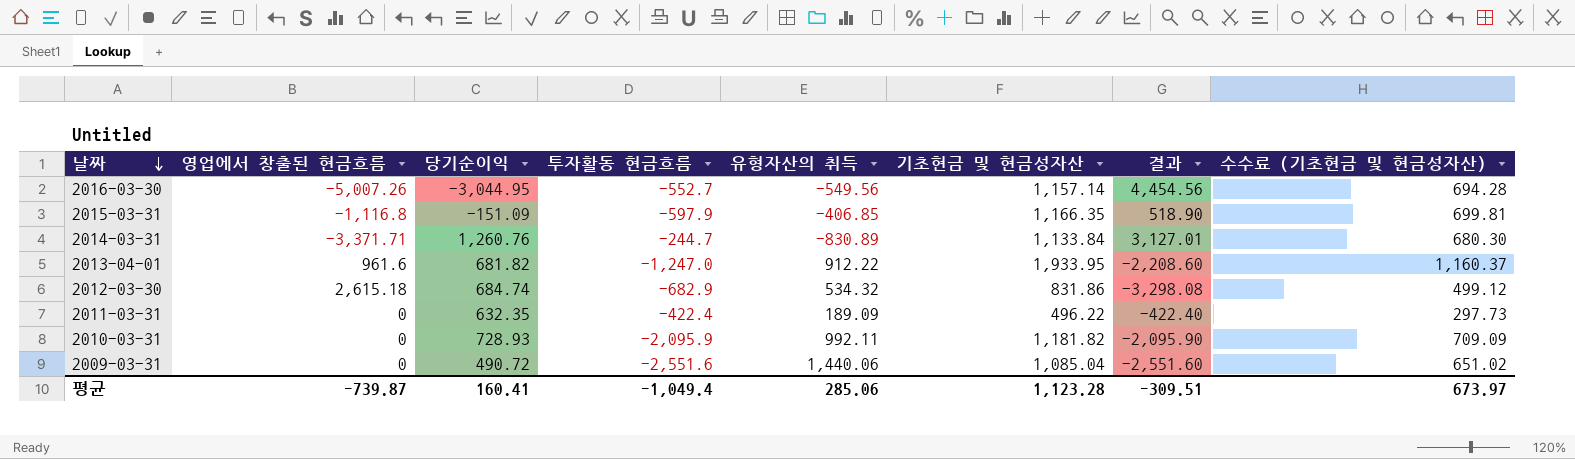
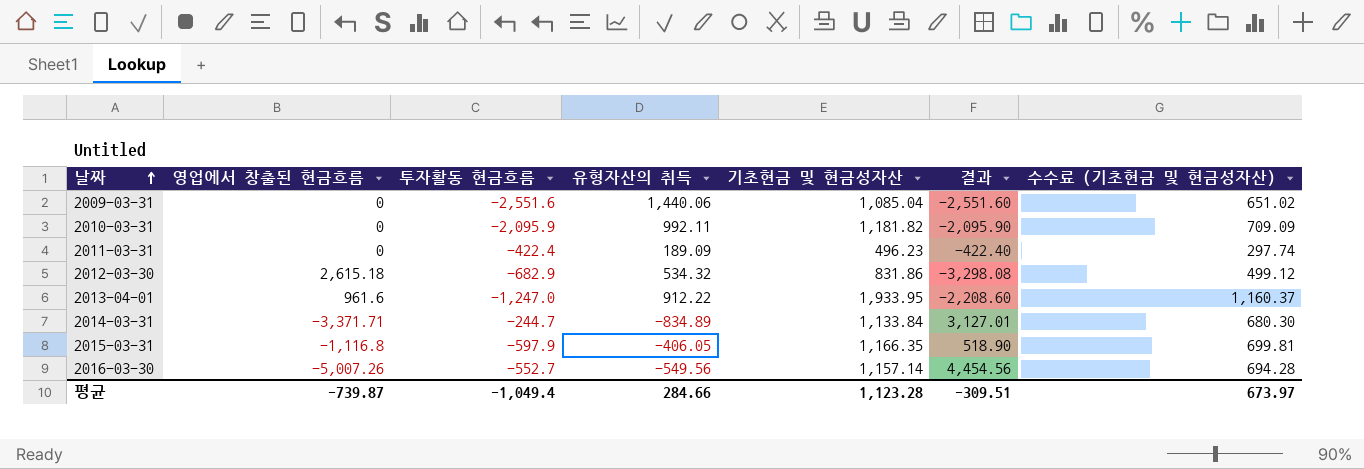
row order: 날짜 descending -> 날짜 ascending
column 당기순이익 | position: 3 -> none
2011-03-31 | 기초현금 및 현금성자산: 496.22 -> 496.23
2011-03-31 | 수수료 (기초현금 및 현금성자산): 297.73 -> 297.74
2014-03-31 | 유형자산의 취득: -830.89 -> -834.89
2015-03-31 | 유형자산의 취득: -406.85 -> -406.05
평균 | 유형자산의 취득: 285.06 -> 284.66

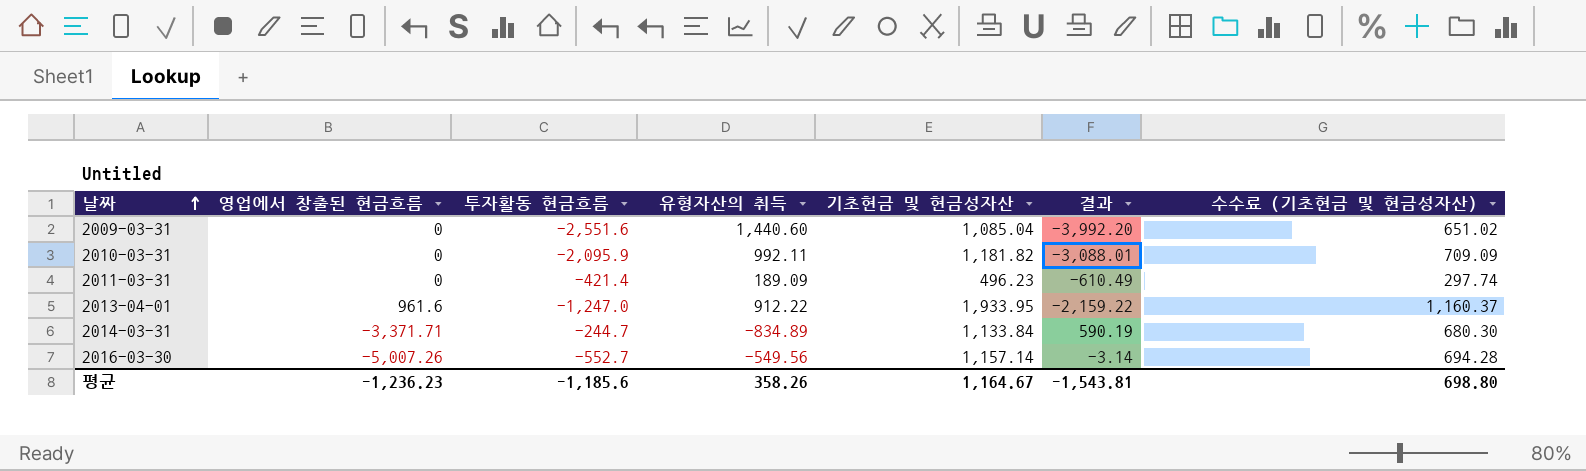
column 결과 | formula: [투자활동 현금흐름] - [영업에서 창출된 현금흐름] -> [투자활동 현금흐름] - [유형자산의 취득]
row 2012-03-30: 2,615.18 | -682.9 | 534.32 | 831.86 | -3,298.08 | 499.12 -> none
row 2015-03-31: -1,116.8 | -597.9 | -406.05 | 1,166.35 | 518.90 | 699.81 -> none
2009-03-31 | 유형자산의 취득: 1,440.06 -> 1,440.60
2011-03-31 | 투자활동 현금흐름: -422.4 -> -421.4
평균 | 영업에서 창출된 현금흐름: -739.87 -> -1,236.23
평균 | 투자활동 현금흐름: -1,049.4 -> -1,185.6
평균 | 유형자산의 취득: 284.66 -> 358.26
평균 | 기초현금 및 현금성자산: 1,123.28 -> 1,164.67
평균 | 결과: -309.51 -> -1,543.81
평균 | 수수료 (기초현금 및 현금성자산): 673.97 -> 698.80

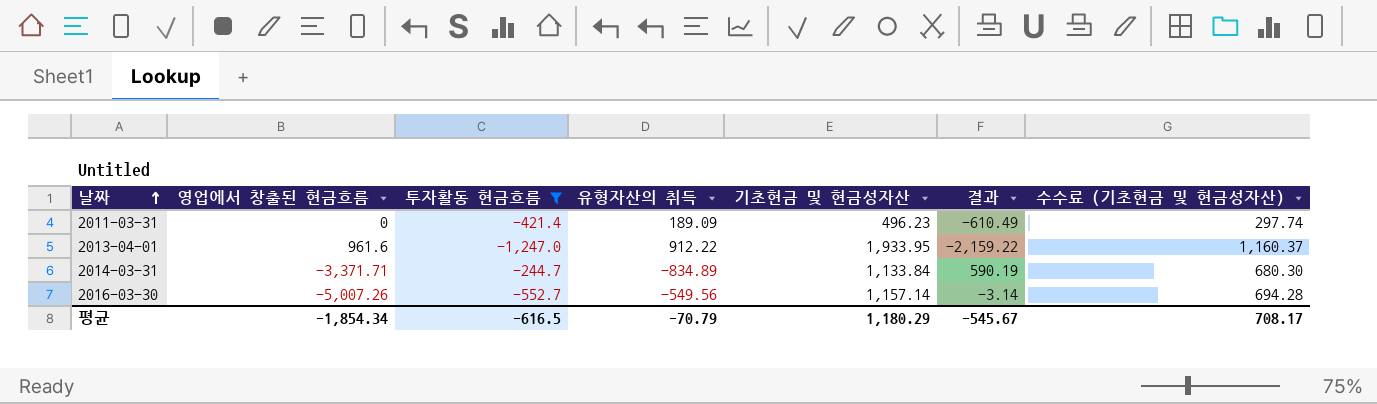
filter: none -> 투자활동 현금흐름 >= -1,247.0
평균 | 영업에서 창출된 현금흐름: -1,236.23 -> -1,854.34
평균 | 투자활동 현금흐름: -1,185.6 -> -616.5
평균 | 유형자산의 취득: 358.26 -> -70.79
평균 | 기초현금 및 현금성자산: 1,164.67 -> 1,180.29
평균 | 결과: -1,543.81 -> -545.67
평균 | 수수료 (기초현금 및 현금성자산): 698.80 -> 708.17

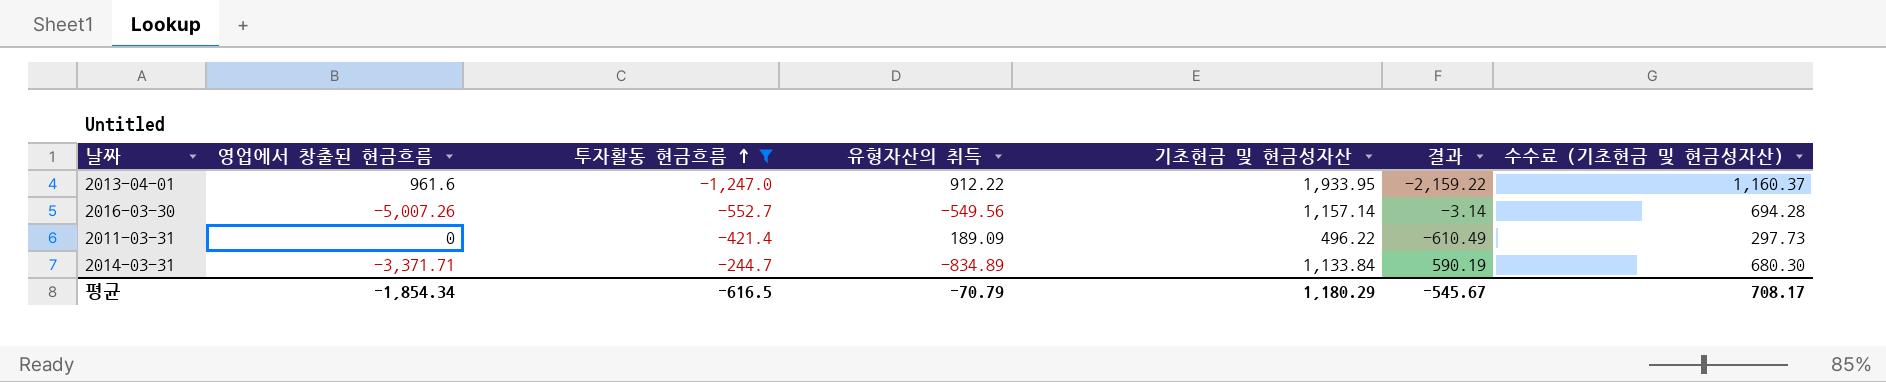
row order: 날짜 ascending -> 투자활동 현금흐름 ascending
2011-03-31 | 기초현금 및 현금성자산: 496.23 -> 496.22
2011-03-31 | 수수료 (기초현금 및 현금성자산): 297.74 -> 297.73

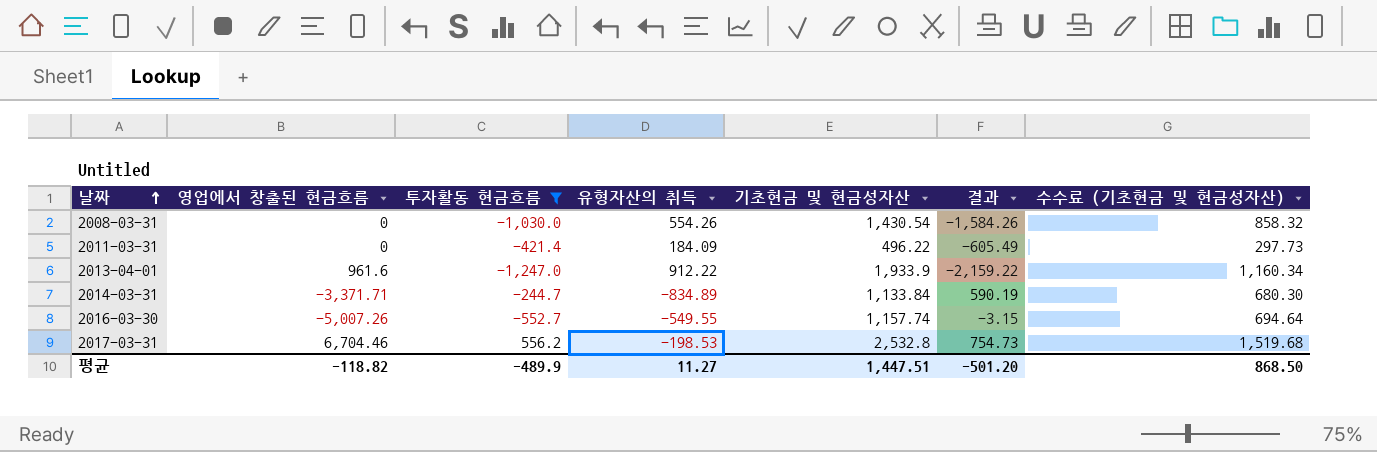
row order: 투자활동 현금흐름 ascending -> 날짜 ascending
row 2008-03-31: none -> 0 | -1,030.0 | 554.26 | 1,430.54 | -1,584.26 | 858.32
2011-03-31 | 유형자산의 취득: 189.09 -> 184.09
2011-03-31 | 결과: -610.49 -> -605.49
2013-04-01 | 기초현금 및 현금성자산: 1,933.95 -> 1,933.9
2013-04-01 | 수수료 (기초현금 및 현금성자산): 1,160.37 -> 1,160.34
2016-03-30 | 유형자산의 취득: -549.56 -> -549.55
2016-03-30 | 기초현금 및 현금성자산: 1,157.14 -> 1,157.74
2016-03-30 | 결과: -3.14 -> -3.15
2016-03-30 | 수수료 (기초현금 및 현금성자산): 694.28 -> 694.64
row 2017-03-31: none -> 6,704.46 | 556.2 | -198.53 | 2,532.8 | 754.73 | 1,519.68
평균 | 영업에서 창출된 현금흐름: -1,854.34 -> -118.82
평균 | 투자활동 현금흐름: -616.5 -> -489.9
평균 | 유형자산의 취득: -70.79 -> 11.27
평균 | 기초현금 및 현금성자산: 1,180.29 -> 1,447.51
평균 | 결과: -545.67 -> -501.20
평균 | 수수료 (기초현금 및 현금성자산): 708.17 -> 868.50

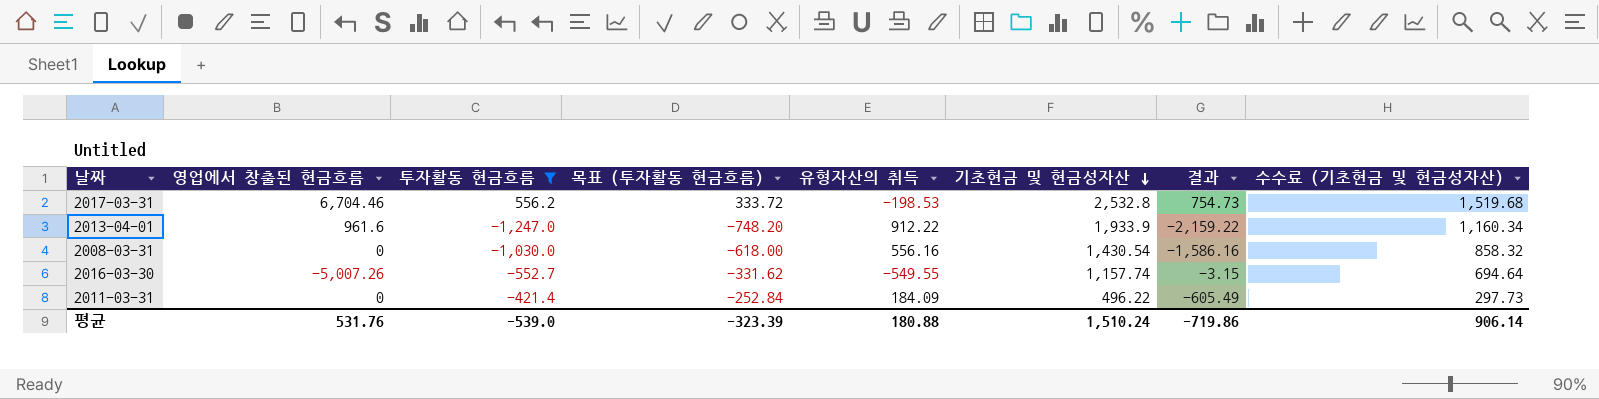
row order: 날짜 ascending -> 기초현금 및 현금성자산 descending
column 목표 (투자활동 현금흐름) | formula: none -> [투자활동 현금흐름] * 0.6
row 2014-03-31: -3,371.71 | -244.7 | -834.89 | 1,133.84 | 590.19 | 680.30 -> none
2008-03-31 | 유형자산의 취득: 554.26 -> 556.16
2008-03-31 | 결과: -1,584.26 -> -1,586.16
평균 | 영업에서 창출된 현금흐름: -118.82 -> 531.76
평균 | 투자활동 현금흐름: -489.9 -> -539.0
평균 | 유형자산의 취득: 11.27 -> 180.88
평균 | 기초현금 및 현금성자산: 1,447.51 -> 1,510.24
평균 | 결과: -501.20 -> -719.86
평균 | 수수료 (기초현금 및 현금성자산): 868.50 -> 906.14

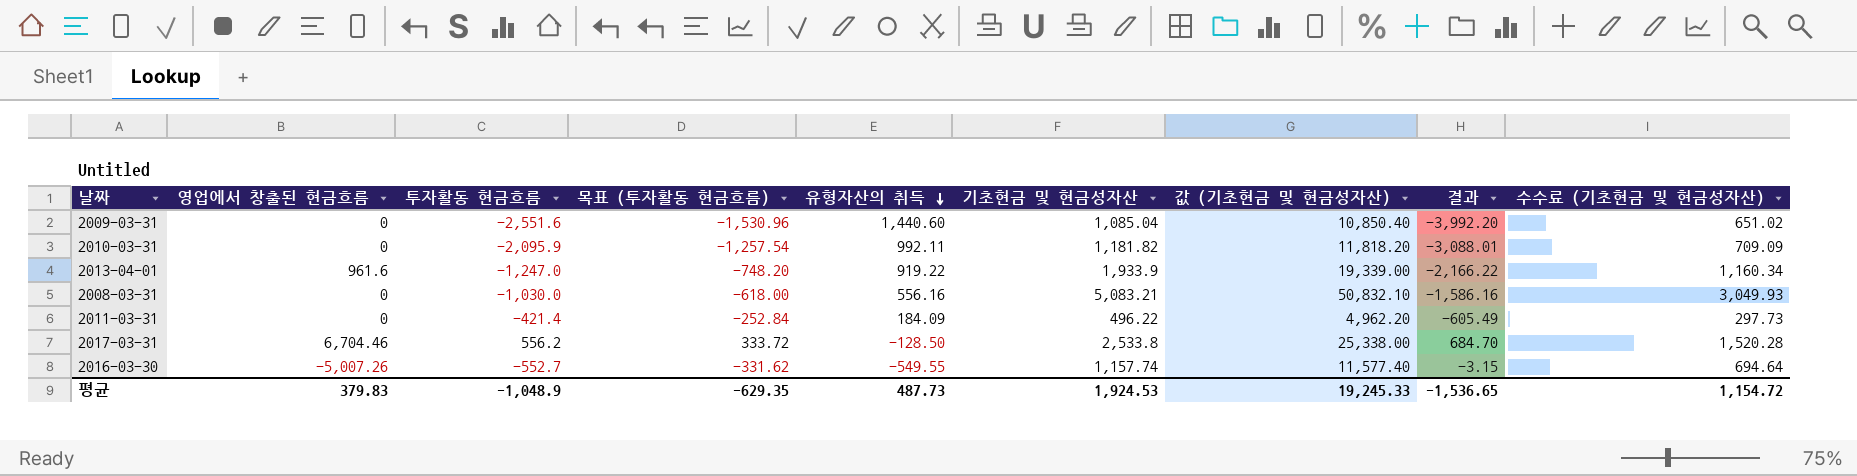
filter: 투자활동 현금흐름 >= -1,247.0 -> none
row order: 기초현금 및 현금성자산 descending -> 유형자산의 취득 descending
column 값 (기초현금 및 현금성자산) | formula: none -> [기초현금 및 현금성자산] * 10
2013-04-01 | 유형자산의 취득: 912.22 -> 919.22
2013-04-01 | 결과: -2,159.22 -> -2,166.22
2008-03-31 | 기초현금 및 현금성자산: 1,430.54 -> 5,083.21
2008-03-31 | 수수료 (기초현금 및 현금성자산): 858.32 -> 3,049.93
2017-03-31 | 유형자산의 취득: -198.53 -> -128.50
2017-03-31 | 기초현금 및 현금성자산: 2,532.8 -> 2,533.8
2017-03-31 | 결과: 754.73 -> 684.70
2017-03-31 | 수수료 (기초현금 및 현금성자산): 1,519.68 -> 1,520.28
평균 | 영업에서 창출된 현금흐름: 531.76 -> 379.83
평균 | 투자활동 현금흐름: -539.0 -> -1,048.9
평균 | 목표 (투자활동 현금흐름): -323.39 -> -629.35
평균 | 유형자산의 취득: 180.88 -> 487.73
평균 | 기초현금 및 현금성자산: 1,510.24 -> 1,924.53
평균 | 결과: -719.86 -> -1,536.65
평균 | 수수료 (기초현금 및 현금성자산): 906.14 -> 1,154.72

